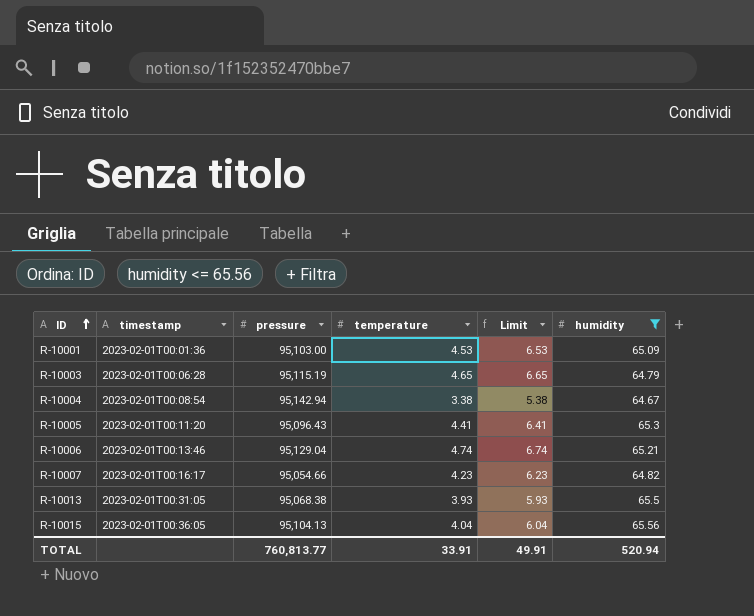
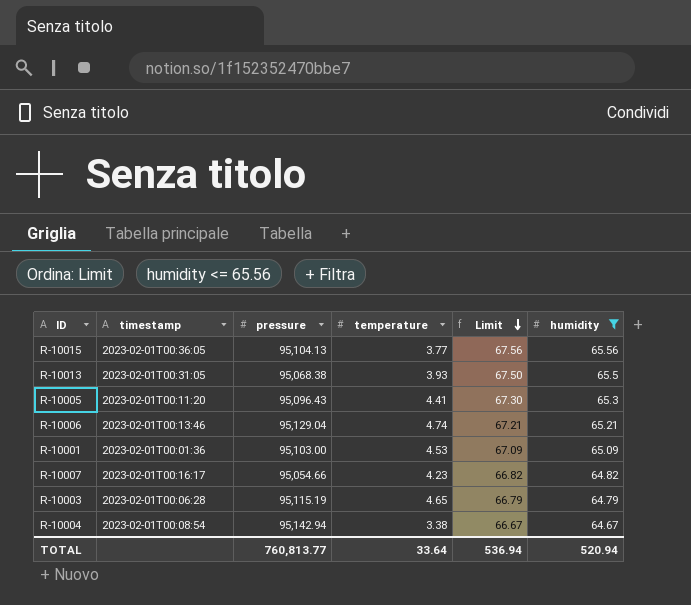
row order: ID ascending -> Limit descending
column Limit | formula: [temperature] + 2 -> [humidity] + 2
R-10015 | temperature: 4.04 -> 3.77
TOTAL | temperature: 33.91 -> 33.64
TOTAL | Limit: 49.91 -> 536.94

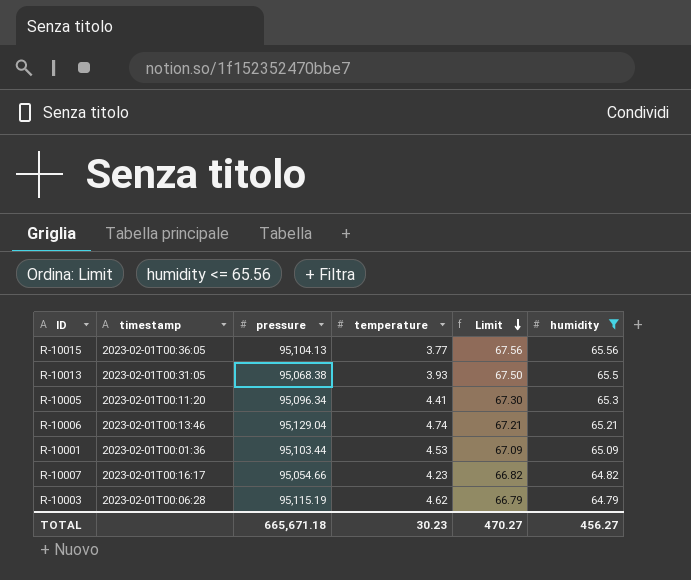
row R-10004: 2023-02-01T00:08:54 | 95,142.94 | 3.38 | 66.67 | 64.67 -> none
R-10005 | pressure: 95,096.43 -> 95,096.34
R-10001 | pressure: 95,103.00 -> 95,103.44
R-10003 | temperature: 4.65 -> 4.62
TOTAL | pressure: 760,813.77 -> 665,671.18
TOTAL | temperature: 33.64 -> 30.23
TOTAL | Limit: 536.94 -> 470.27
TOTAL | humidity: 520.94 -> 456.27

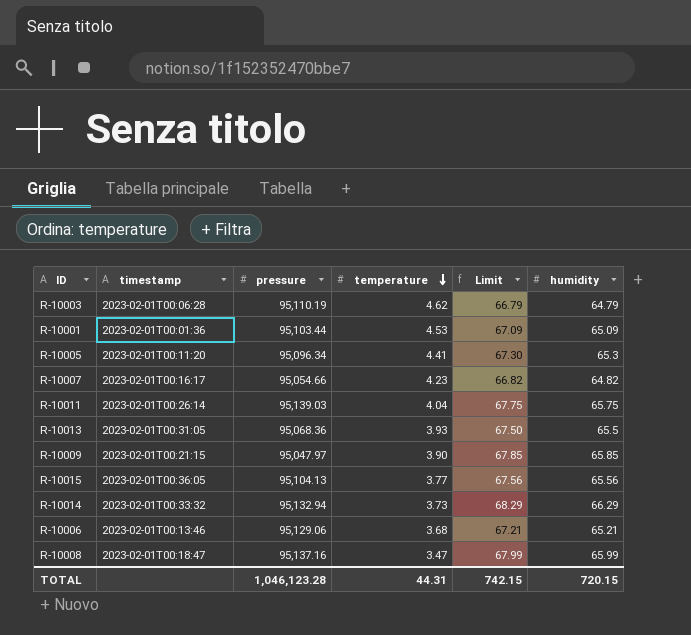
filter: humidity <= 65.56 -> none
row order: Limit descending -> temperature descending
R-10003 | pressure: 95,115.19 -> 95,110.19
R-10013 | pressure: 95,068.38 -> 95,068.36
R-10006 | pressure: 95,129.04 -> 95,129.06
R-10006 | temperature: 4.74 -> 3.68
TOTAL | pressure: 665,671.18 -> 1,046,123.28
TOTAL | temperature: 30.23 -> 44.31
TOTAL | Limit: 470.27 -> 742.15
TOTAL | humidity: 456.27 -> 720.15

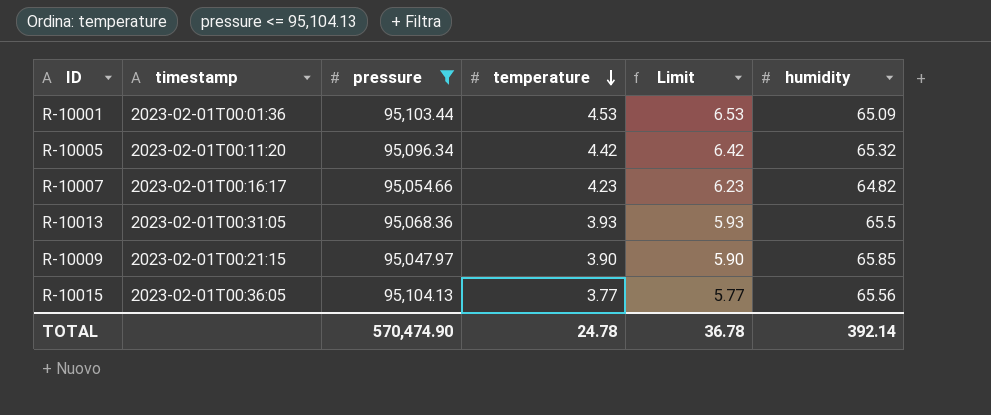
filter: none -> pressure <= 95,104.13
column Limit | formula: [humidity] + 2 -> [temperature] + 2
R-10005 | temperature: 4.41 -> 4.42
R-10005 | humidity: 65.3 -> 65.32
TOTAL | pressure: 1,046,123.28 -> 570,474.90
TOTAL | temperature: 44.31 -> 24.78
TOTAL | Limit: 742.15 -> 36.78
TOTAL | humidity: 720.15 -> 392.14

